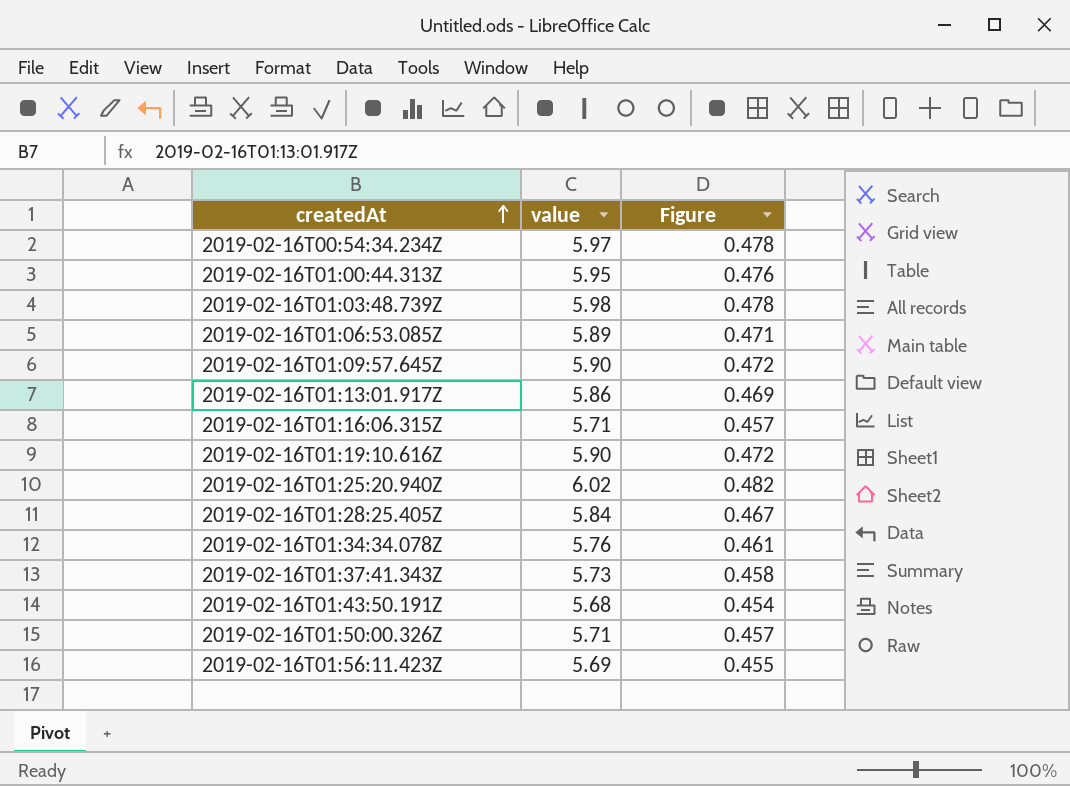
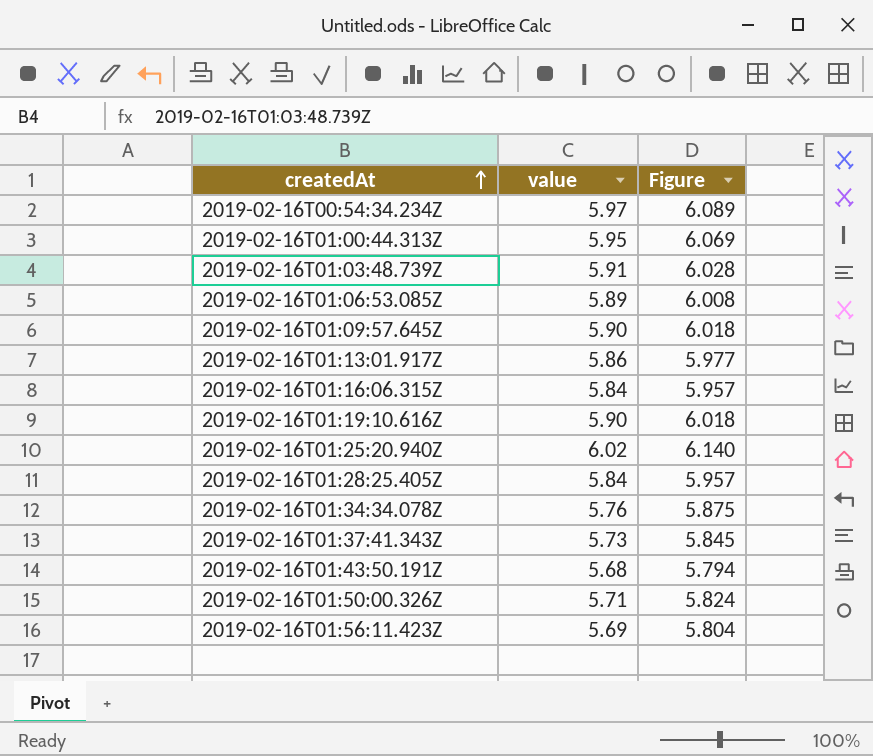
column Figure | formula: [value] * 0.08 -> [value] * 1.02
2019-02-16T01:03:48.739Z | value: 5.98 -> 5.91
2019-02-16T01:16:06.315Z | value: 5.71 -> 5.84

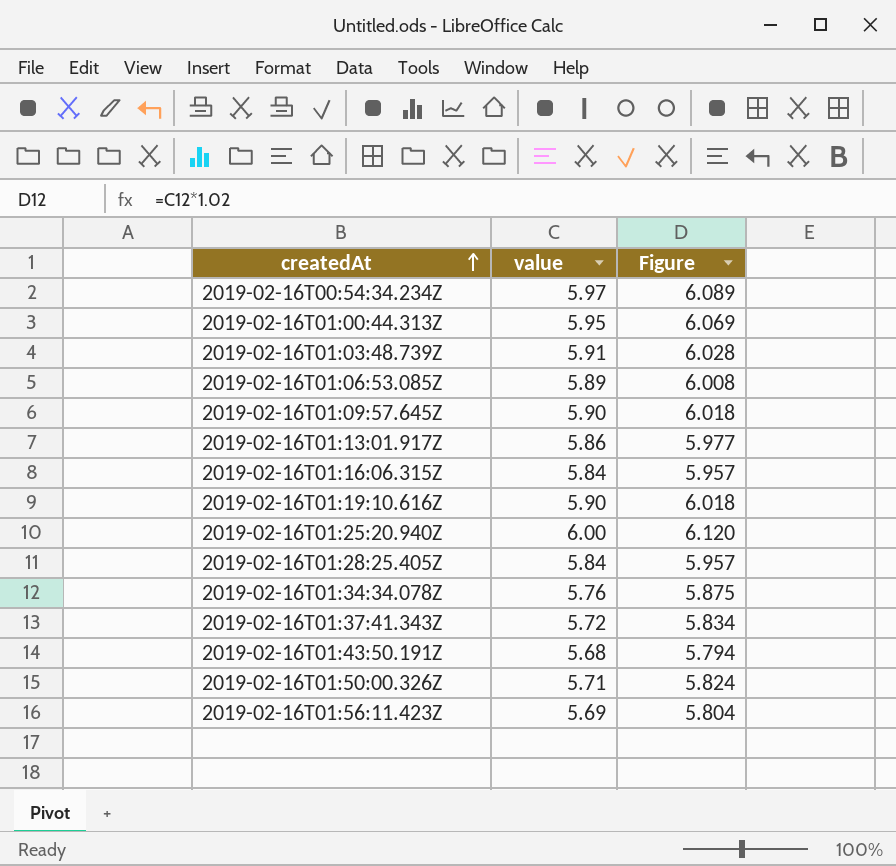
2019-02-16T01:25:20.940Z | value: 6.02 -> 6.00
2019-02-16T01:25:20.940Z | Figure: 6.140 -> 6.120
2019-02-16T01:37:41.343Z | value: 5.73 -> 5.72
2019-02-16T01:37:41.343Z | Figure: 5.845 -> 5.834

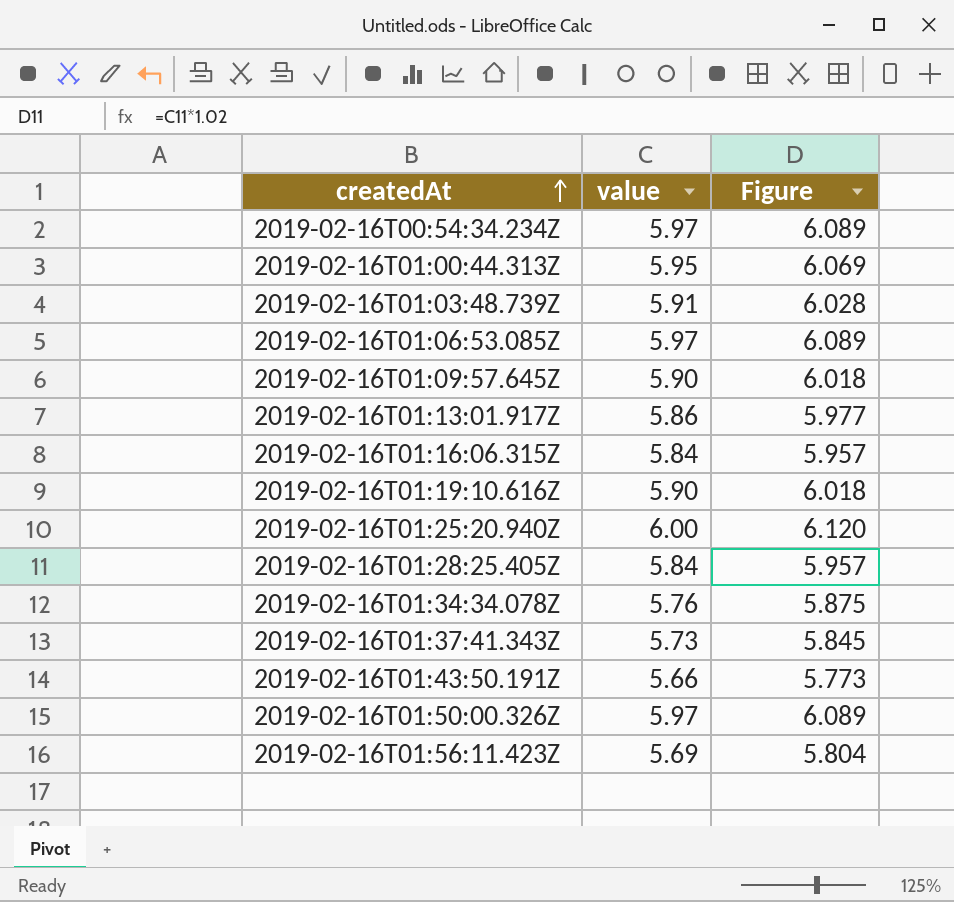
2019-02-16T01:06:53.085Z | value: 5.89 -> 5.97
2019-02-16T01:06:53.085Z | Figure: 6.008 -> 6.089
2019-02-16T01:37:41.343Z | value: 5.72 -> 5.73
2019-02-16T01:37:41.343Z | Figure: 5.834 -> 5.845
2019-02-16T01:43:50.191Z | value: 5.68 -> 5.66
2019-02-16T01:43:50.191Z | Figure: 5.794 -> 5.773
2019-02-16T01:50:00.326Z | value: 5.71 -> 5.97
2019-02-16T01:50:00.326Z | Figure: 5.824 -> 6.089

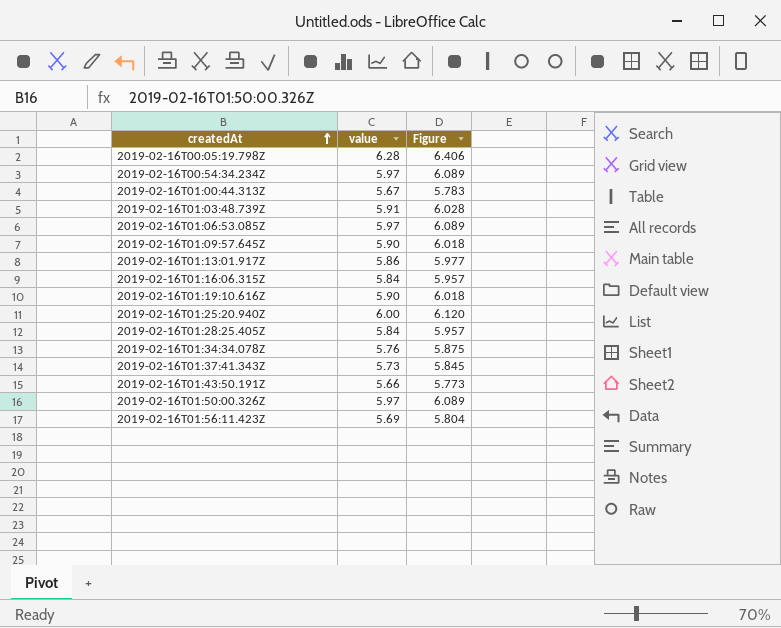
row 2019-02-16T00:05:19.798Z: none -> 6.28 | 6.406
2019-02-16T01:00:44.313Z | value: 5.95 -> 5.67
2019-02-16T01:00:44.313Z | Figure: 6.069 -> 5.783

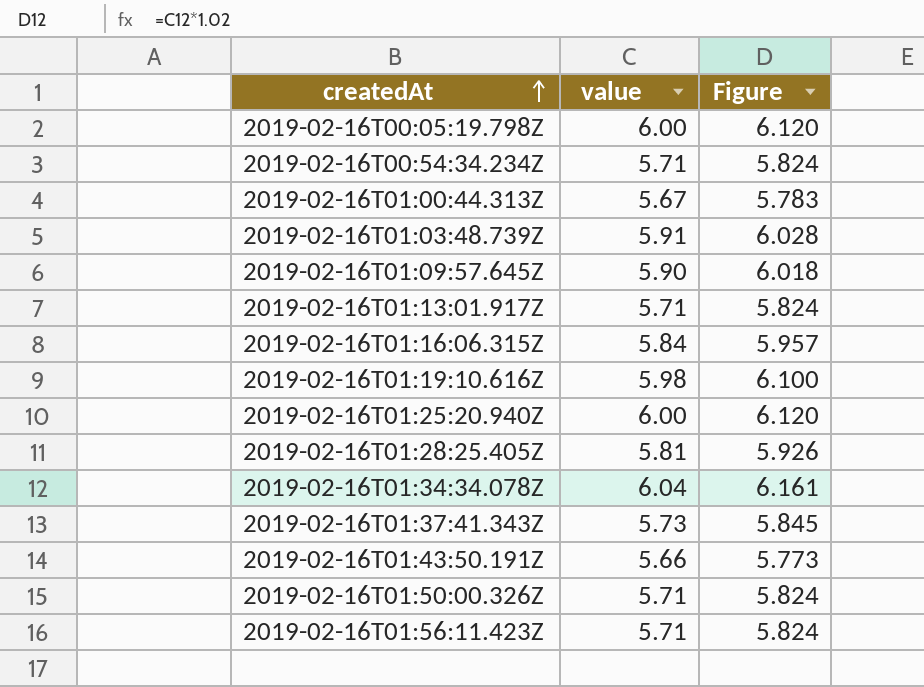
row 2019-02-16T01:06:53.085Z: 5.97 | 6.089 -> none
2019-02-16T00:05:19.798Z | value: 6.28 -> 6.00
2019-02-16T00:05:19.798Z | Figure: 6.406 -> 6.120
2019-02-16T00:54:34.234Z | value: 5.97 -> 5.71
2019-02-16T00:54:34.234Z | Figure: 6.089 -> 5.824
2019-02-16T01:13:01.917Z | value: 5.86 -> 5.71
2019-02-16T01:13:01.917Z | Figure: 5.977 -> 5.824
2019-02-16T01:19:10.616Z | value: 5.90 -> 5.98
2019-02-16T01:19:10.616Z | Figure: 6.018 -> 6.100
2019-02-16T01:28:25.405Z | value: 5.84 -> 5.81
2019-02-16T01:28:25.405Z | Figure: 5.957 -> 5.926
2019-02-16T01:34:34.078Z | value: 5.76 -> 6.04
2019-02-16T01:34:34.078Z | Figure: 5.875 -> 6.161
2019-02-16T01:50:00.326Z | value: 5.97 -> 5.71
2019-02-16T01:50:00.326Z | Figure: 6.089 -> 5.824
2019-02-16T01:56:11.423Z | value: 5.69 -> 5.71
2019-02-16T01:56:11.423Z | Figure: 5.804 -> 5.824

